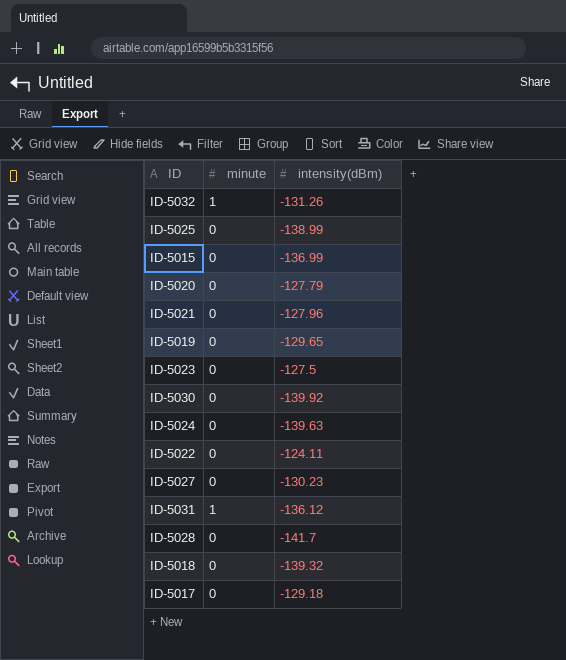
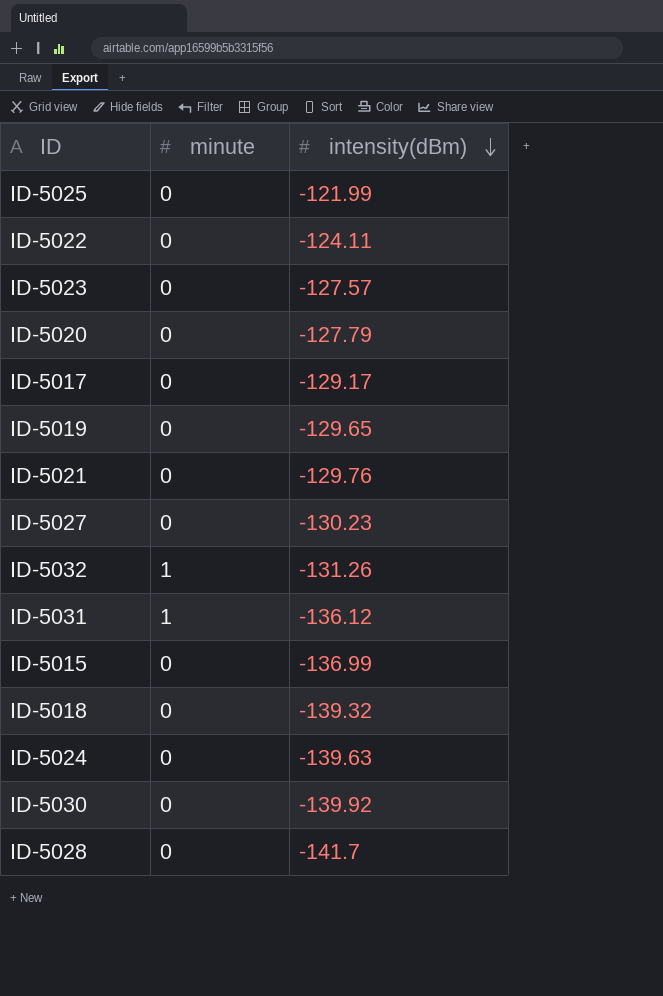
row order: none -> intensity(dBm) descending
ID-5025 | intensity(dBm): -138.99 -> -121.99
ID-5023 | intensity(dBm): -127.5 -> -127.57
ID-5017 | intensity(dBm): -129.18 -> -129.17
ID-5021 | intensity(dBm): -127.96 -> -129.76

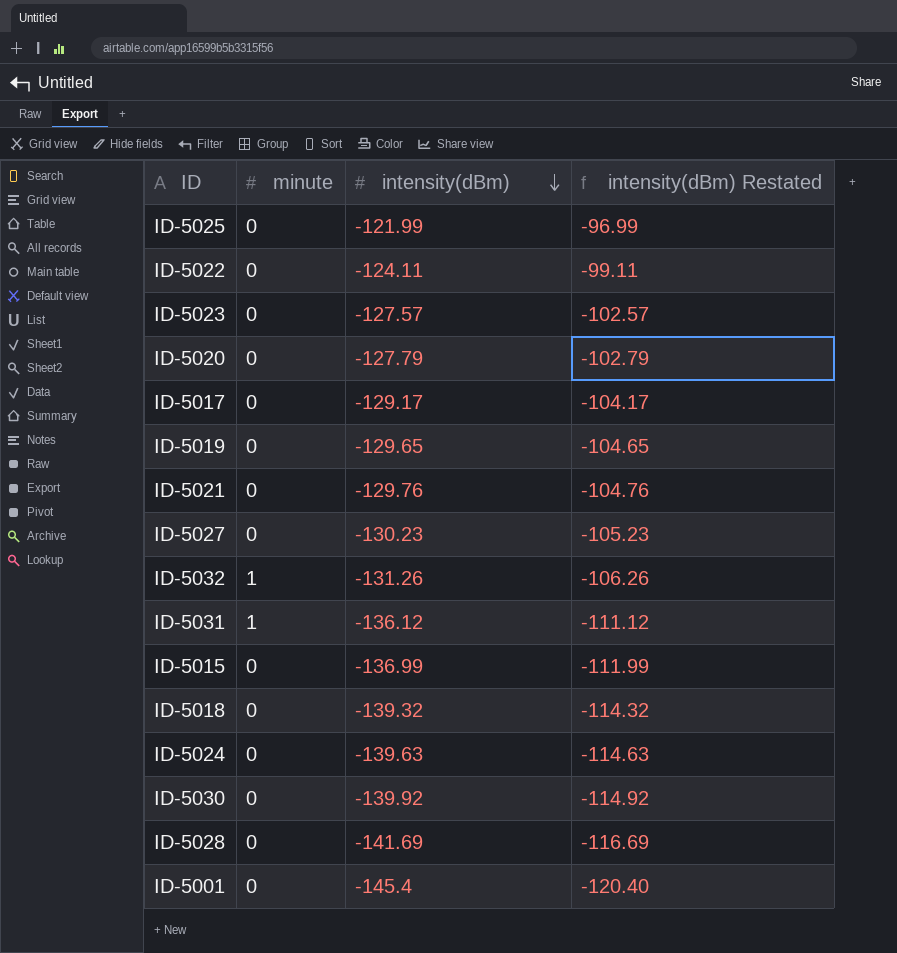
column intensity(dBm) Restated | formula: none -> [intensity(dBm)] + 25
ID-5028 | intensity(dBm): -141.7 -> -141.69
row ID-5001: none -> 0 | -145.4 | -120.40

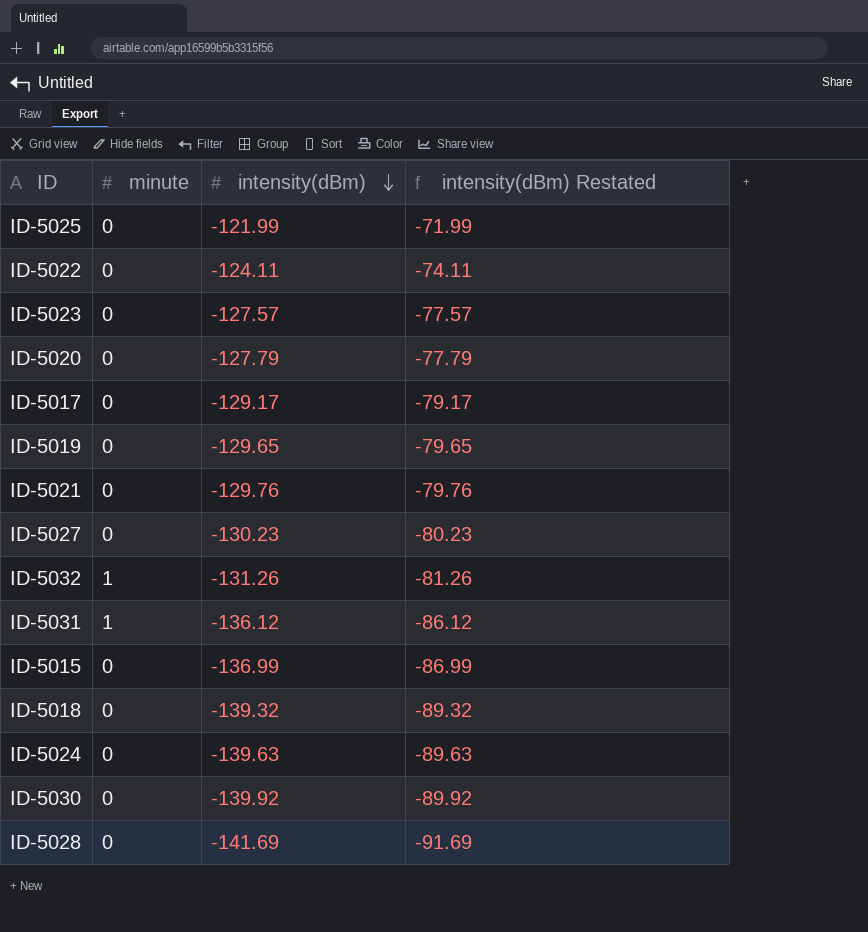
column intensity(dBm) Restated | formula: [intensity(dBm)] + 25 -> [intensity(dBm)] + 50
row ID-5001: 0 | -145.4 | -120.40 -> none

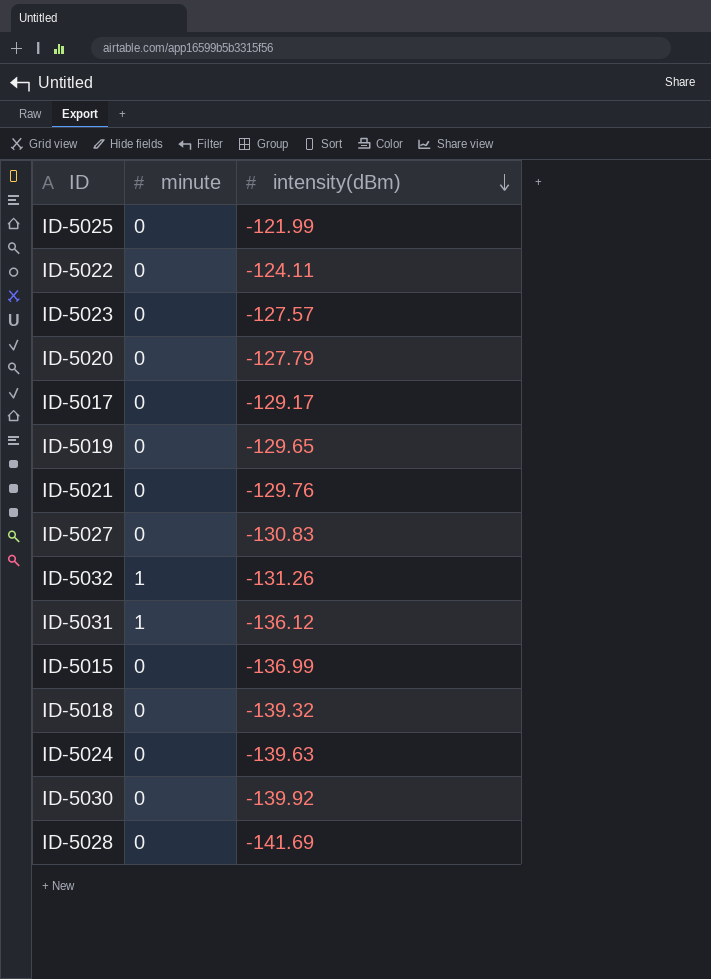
column intensity(dBm) Restated | formula: [intensity(dBm)] + 50 -> none
ID-5027 | intensity(dBm): -130.23 -> -130.83

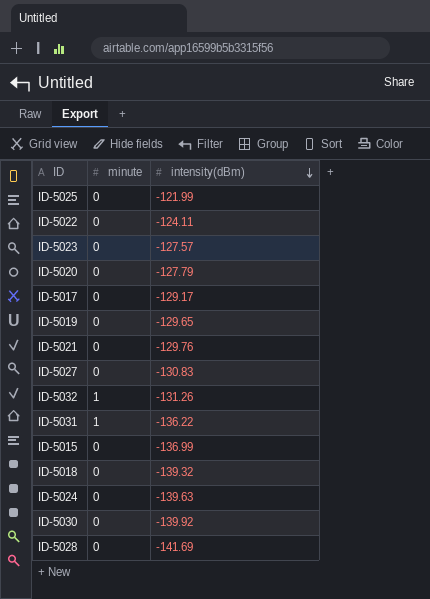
ID-5031 | intensity(dBm): -136.12 -> -136.22

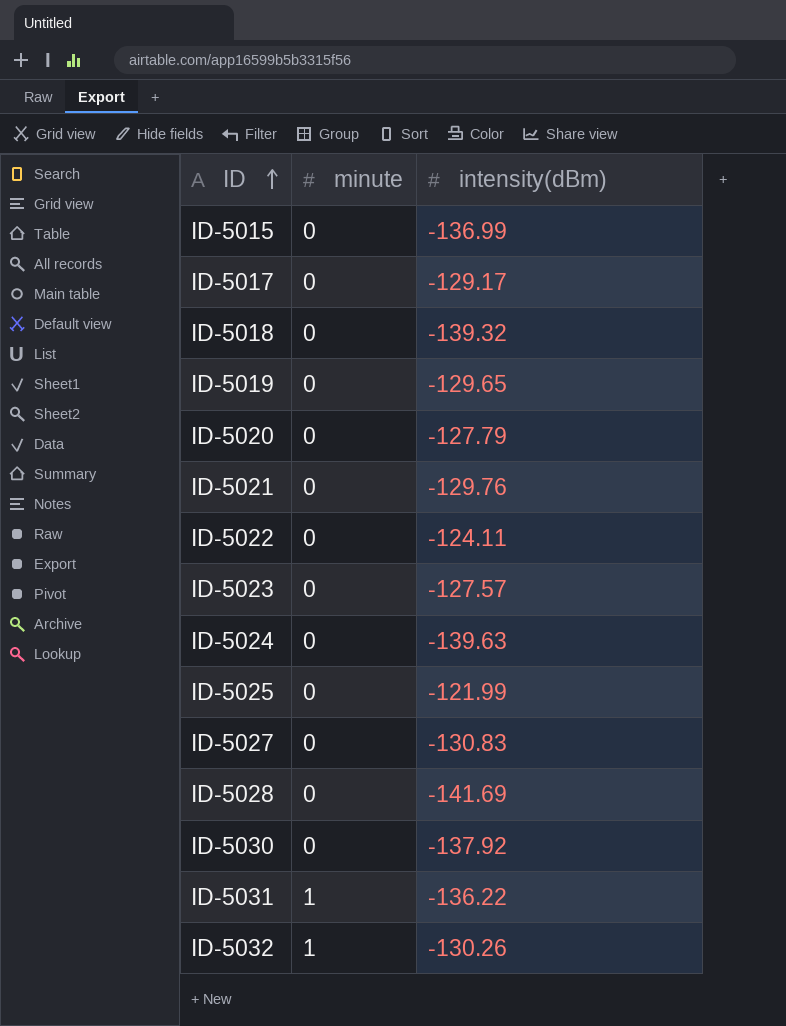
row order: intensity(dBm) descending -> ID ascending
ID-5030 | intensity(dBm): -139.92 -> -137.92
ID-5032 | intensity(dBm): -131.26 -> -130.26

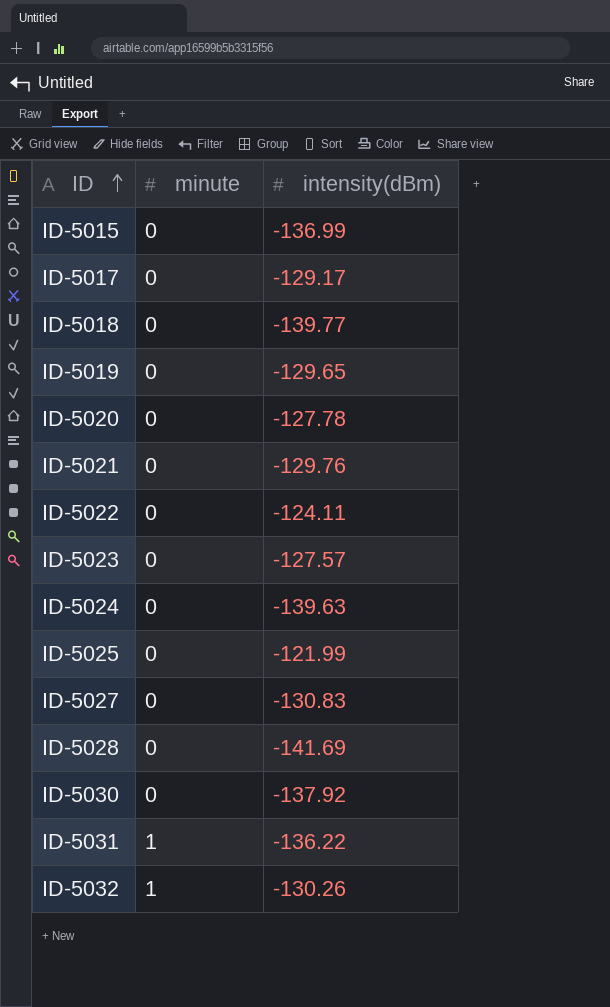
ID-5018 | intensity(dBm): -139.32 -> -139.77
ID-5020 | intensity(dBm): -127.79 -> -127.78

